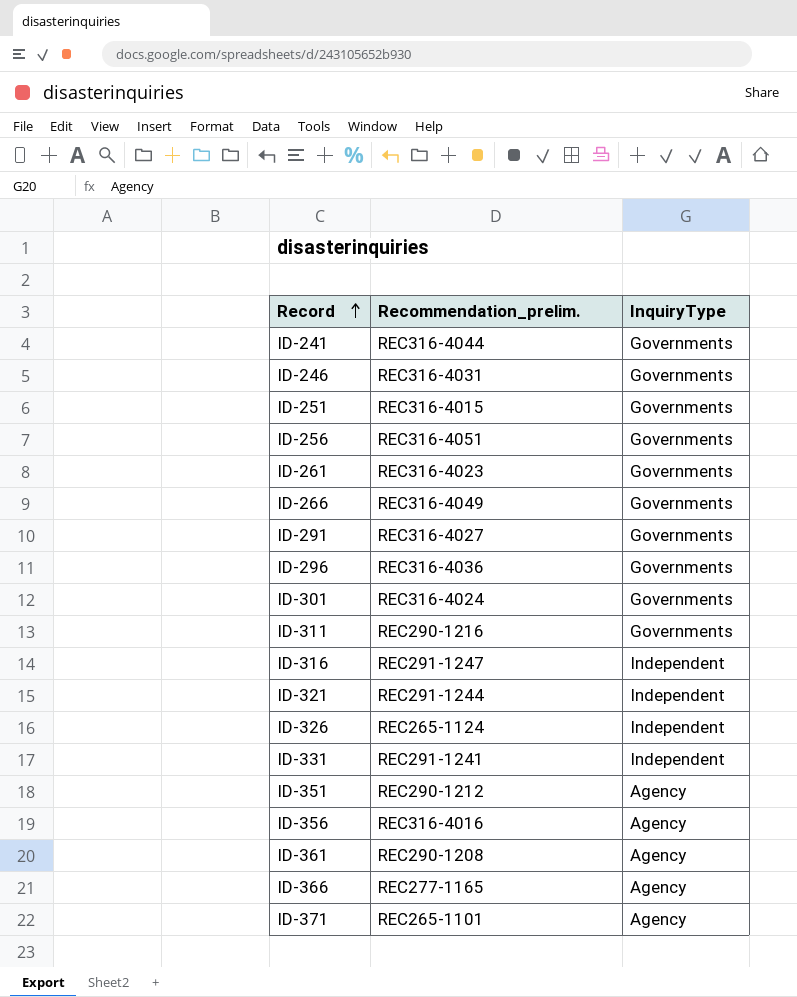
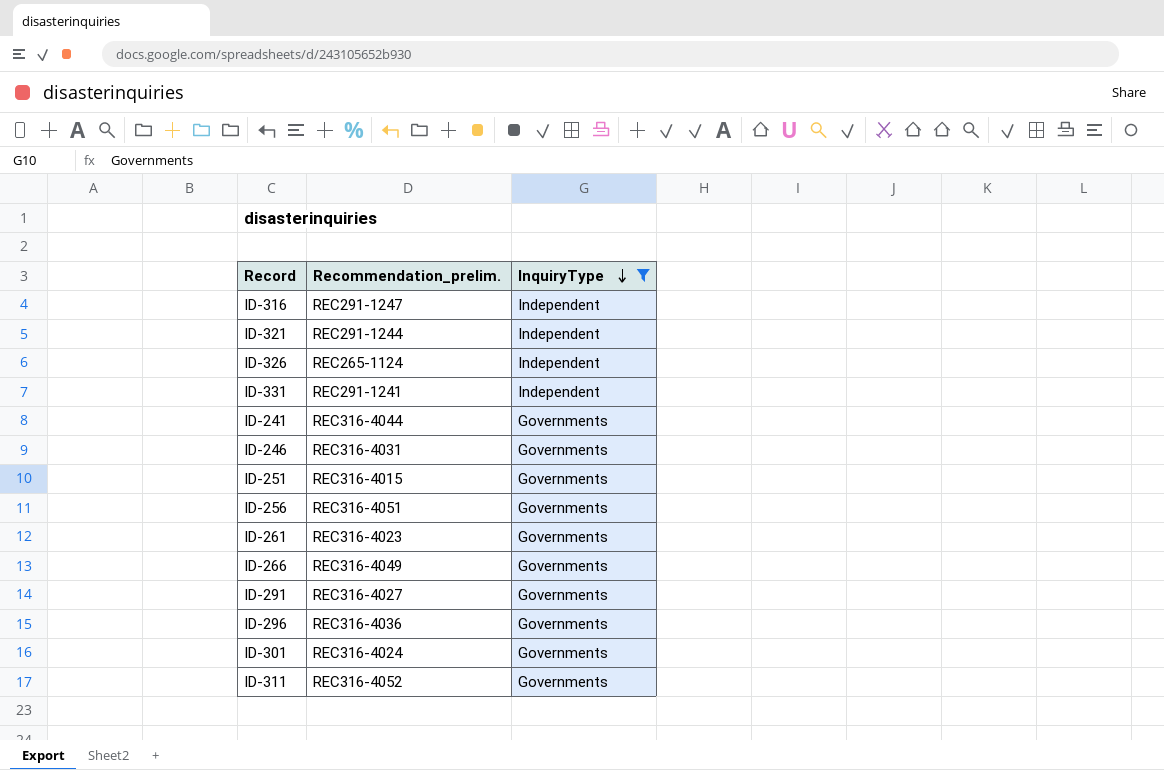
filter: none -> InquiryType != Agency
row order: Record ascending -> InquiryType descending
ID-311 | Recommendation_prelim.: REC290-1216 -> REC316-4052

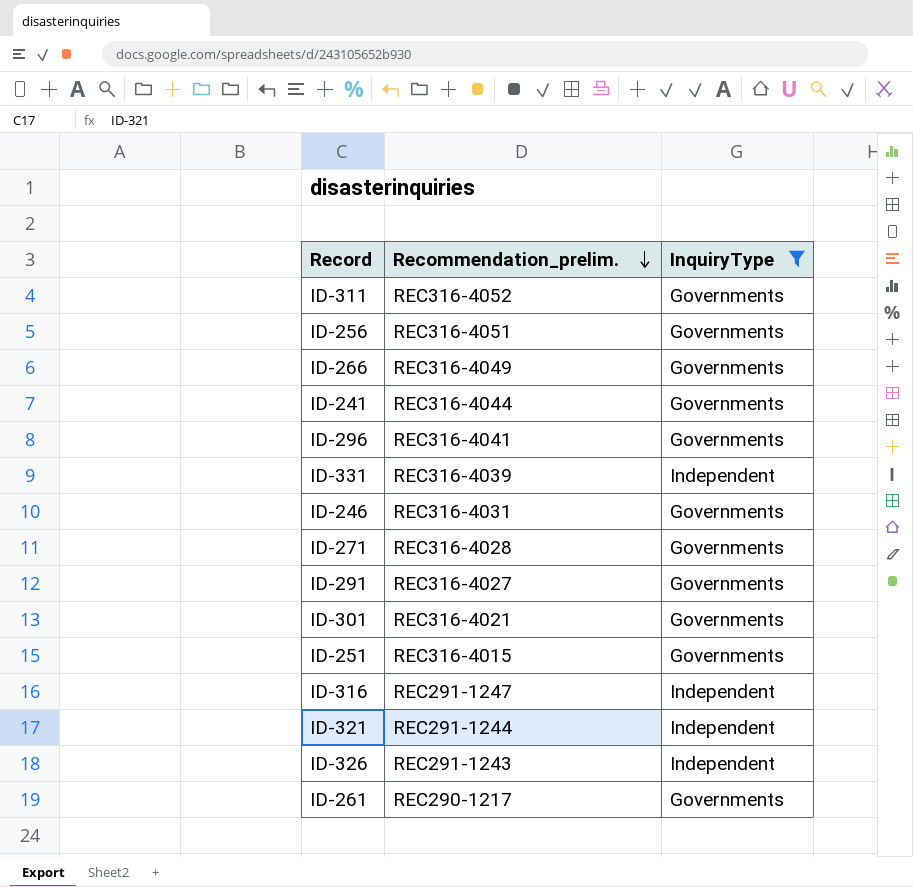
row order: InquiryType descending -> Recommendation_prelim. descending
ID-296 | Recommendation_prelim.: REC316-4036 -> REC316-4041
ID-331 | Recommendation_prelim.: REC291-1241 -> REC316-4039
row ID-271: none -> REC316-4028 | Governments
ID-301 | Recommendation_prelim.: REC316-4024 -> REC316-4021
ID-326 | Recommendation_prelim.: REC265-1124 -> REC291-1243
ID-261 | Recommendation_prelim.: REC316-4023 -> REC290-1217

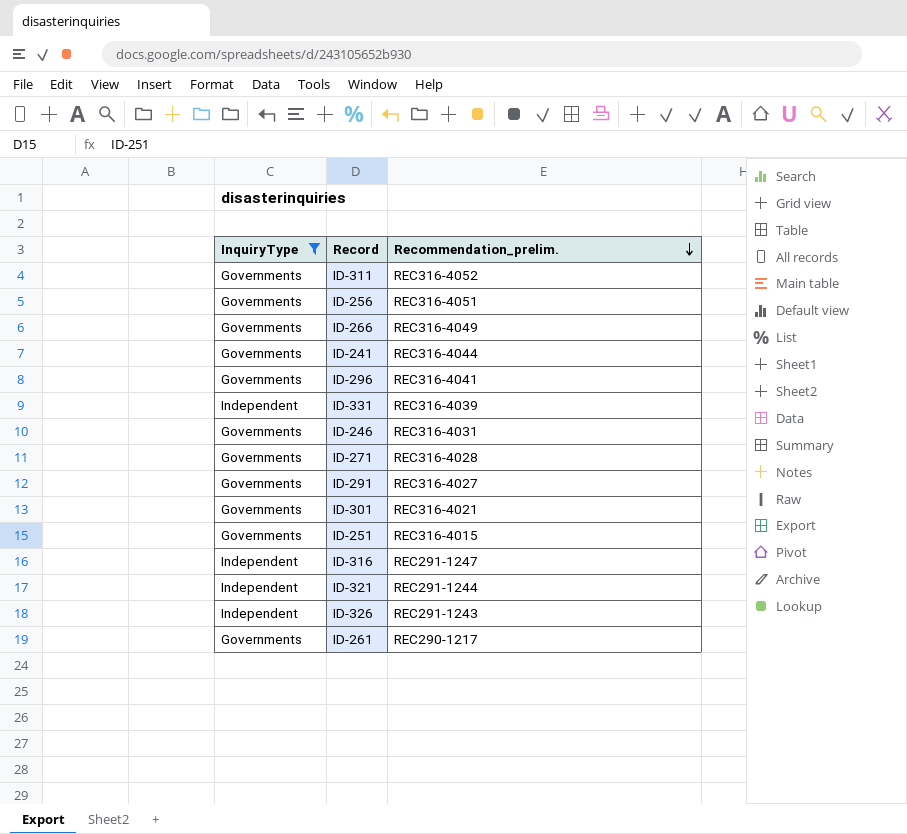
column InquiryType | position: 3 -> 1

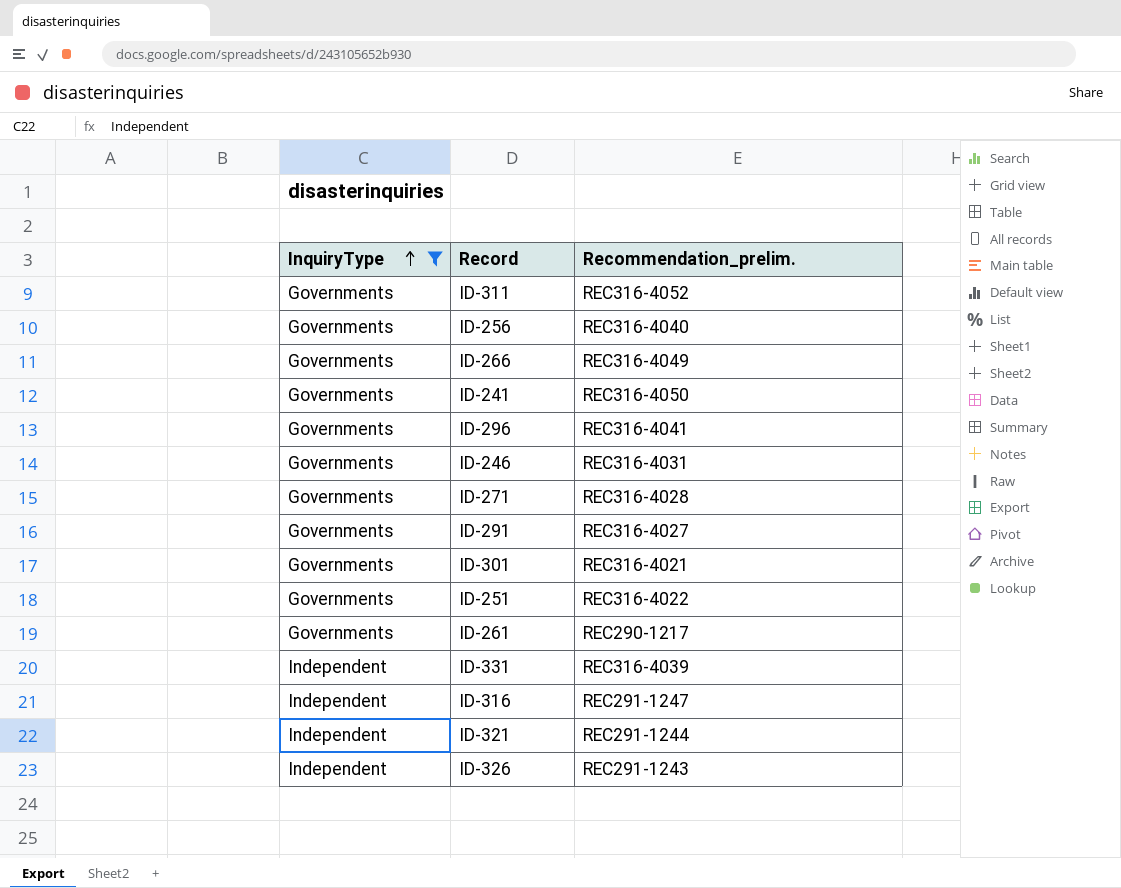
row order: Recommendation_prelim. descending -> InquiryType ascending
ID-256 | Recommendation_prelim.: REC316-4051 -> REC316-4040
ID-241 | Recommendation_prelim.: REC316-4044 -> REC316-4050
ID-251 | Recommendation_prelim.: REC316-4015 -> REC316-4022

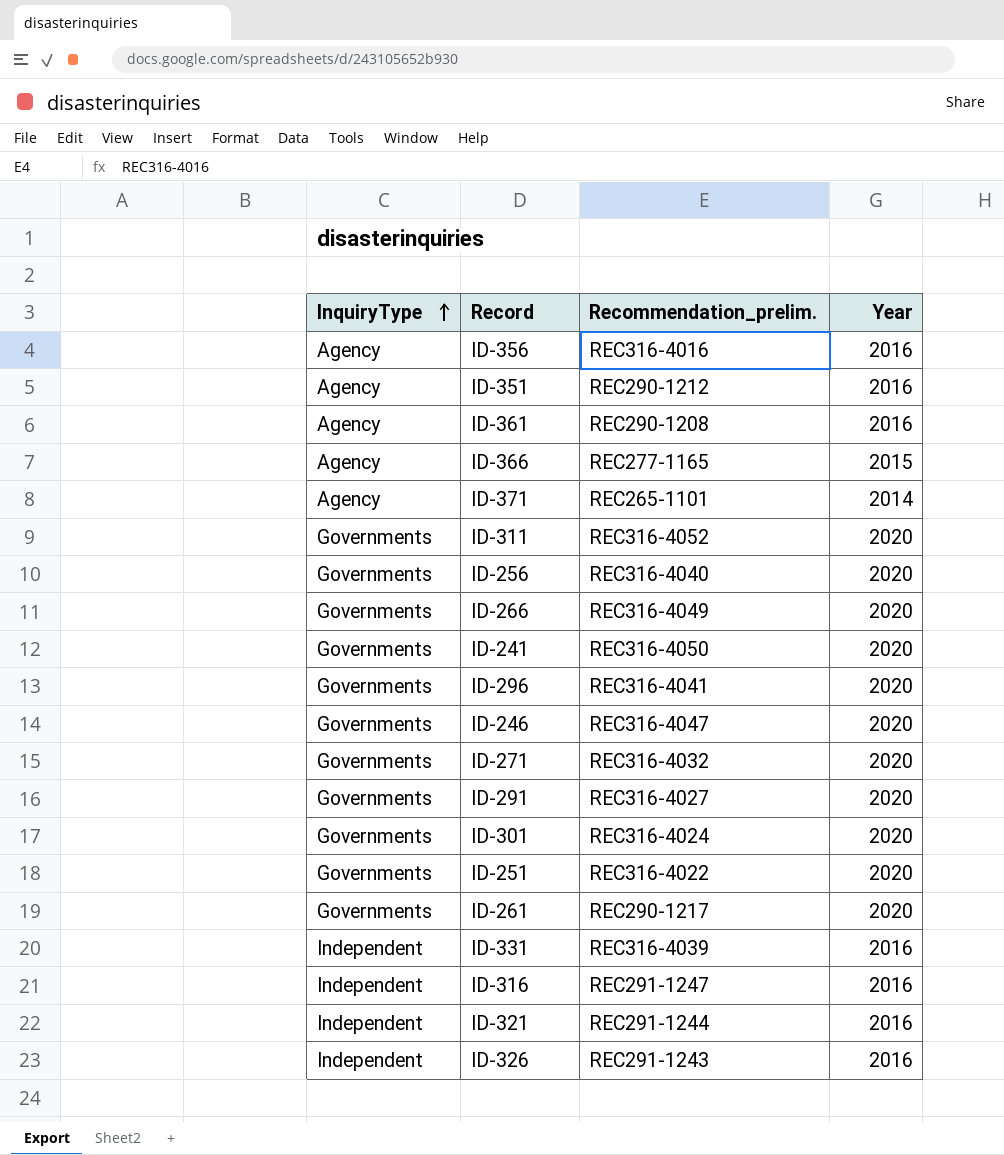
filter: InquiryType != Agency -> none
column Year | position: none -> 4
ID-246 | Recommendation_prelim.: REC316-4031 -> REC316-4047
ID-271 | Recommendation_prelim.: REC316-4028 -> REC316-4032
ID-301 | Recommendation_prelim.: REC316-4021 -> REC316-4024

